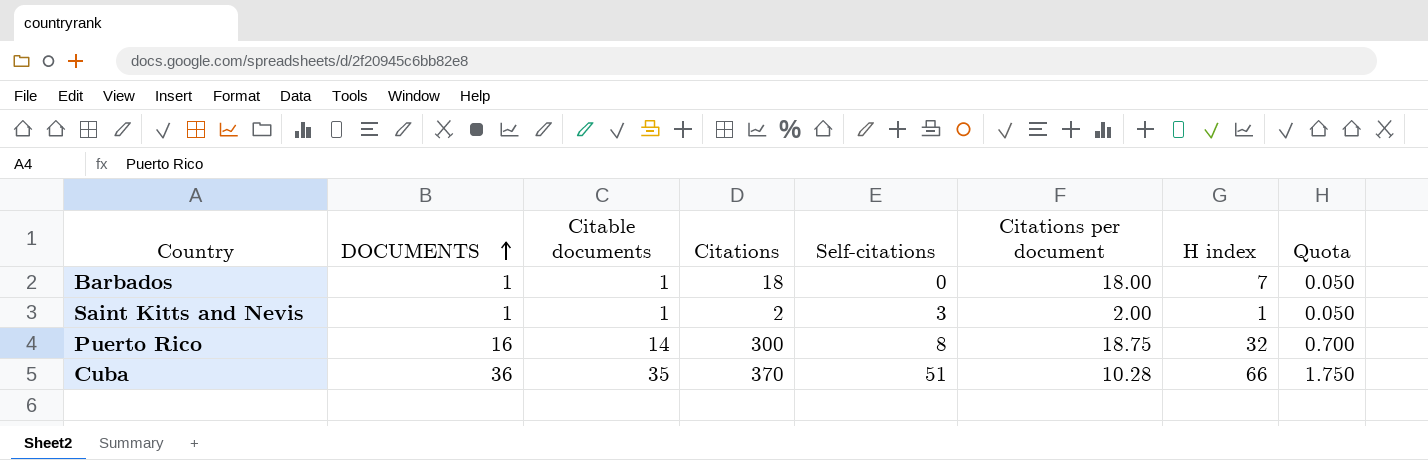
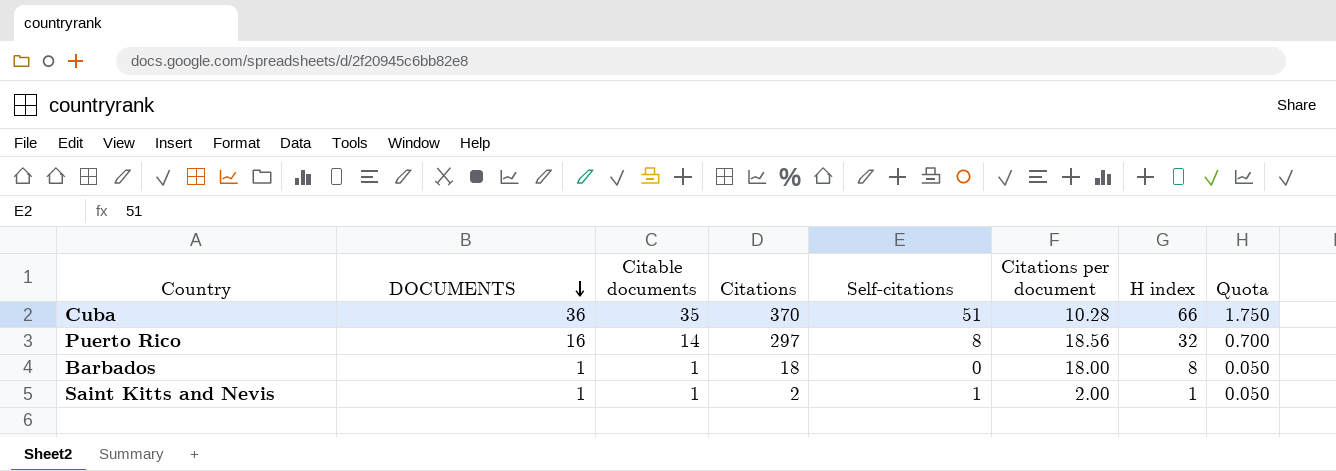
row order: DOCUMENTS ascending -> DOCUMENTS descending
Puerto Rico | Citations: 300 -> 297
Puerto Rico | Citations per document: 18.75 -> 18.56
Barbados | H index: 7 -> 8
Saint Kitts and Nevis | Self-citations: 3 -> 1

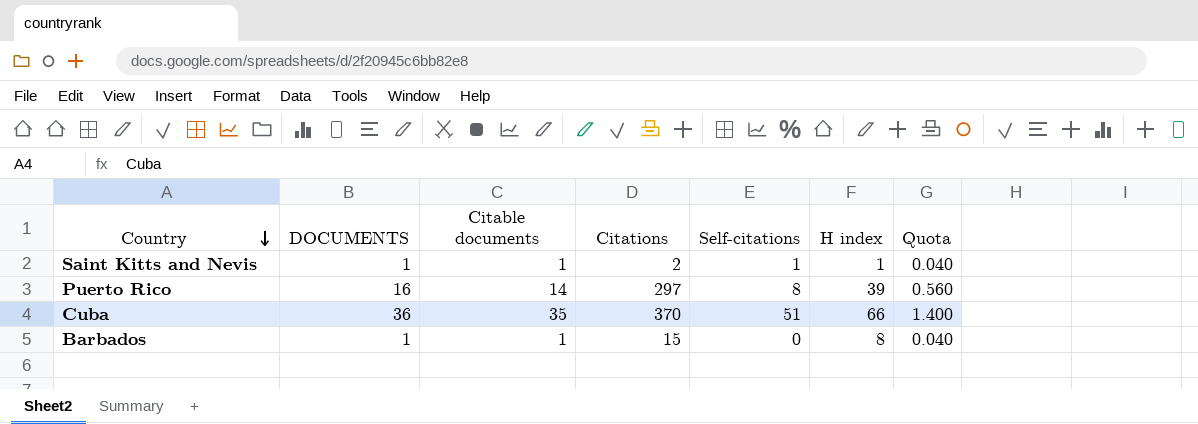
row order: DOCUMENTS descending -> Country descending
column Citations per document | formula: [Citations] / [DOCUMENTS] -> none
column Quota | formula: [Citable documents] * 0.05 -> [Citable documents] * 0.04
Puerto Rico | H index: 32 -> 39
Barbados | Citations: 18 -> 15

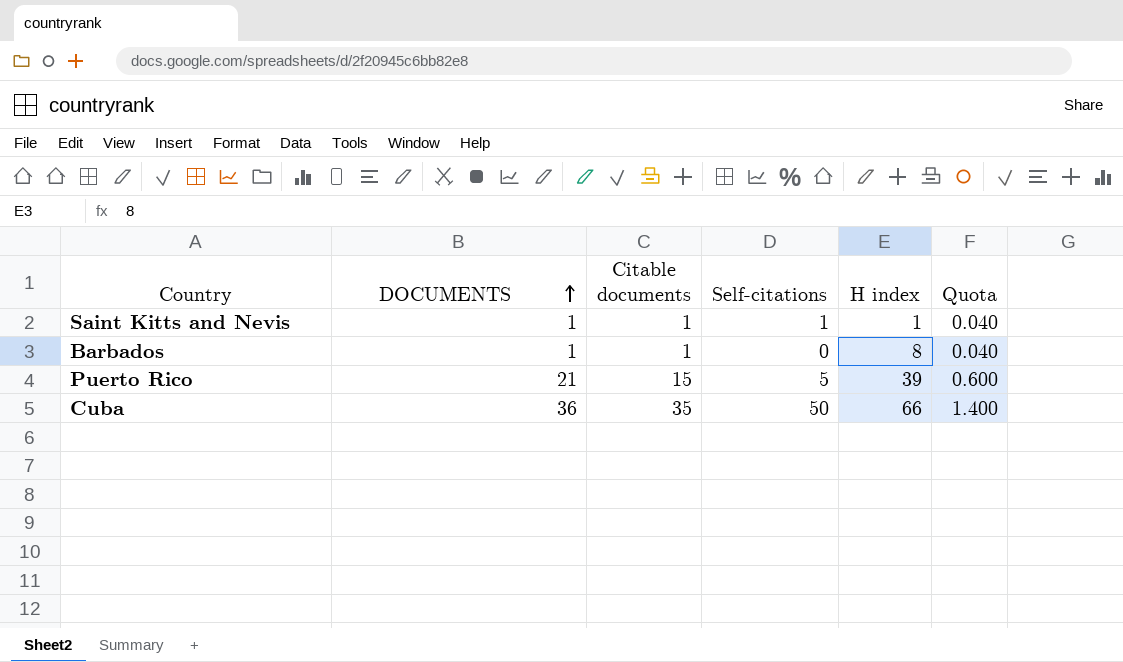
row order: Country descending -> DOCUMENTS ascending
column Citations | position: 4 -> none
Puerto Rico | DOCUMENTS: 16 -> 21
Puerto Rico | Citable documents: 14 -> 15
Puerto Rico | Self-citations: 8 -> 5
Puerto Rico | Quota: 0.560 -> 0.600
Cuba | Self-citations: 51 -> 50

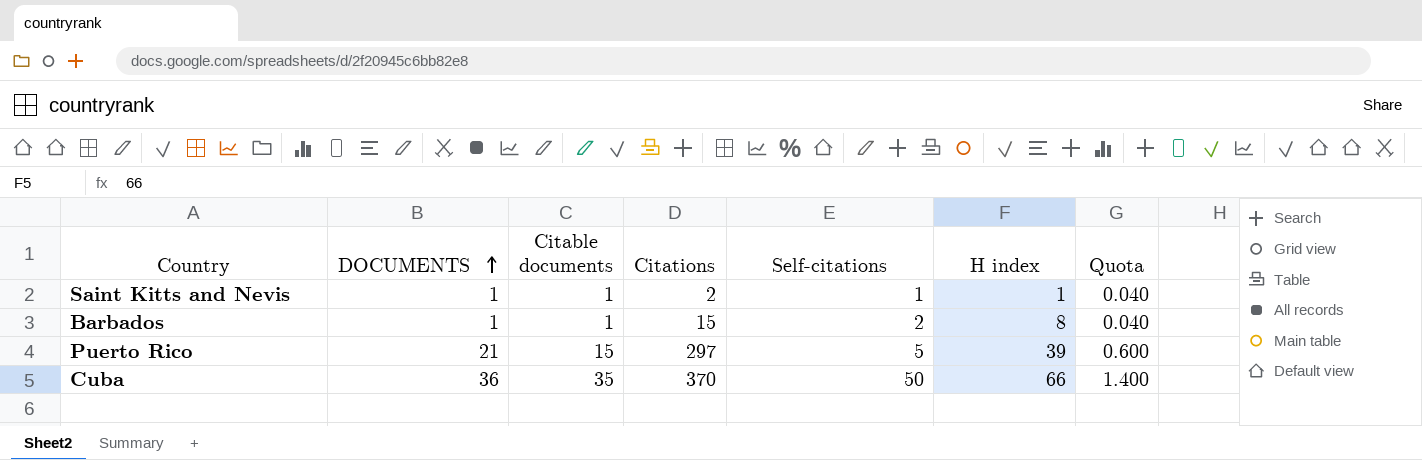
column Citations | position: none -> 4
Barbados | Self-citations: 0 -> 2

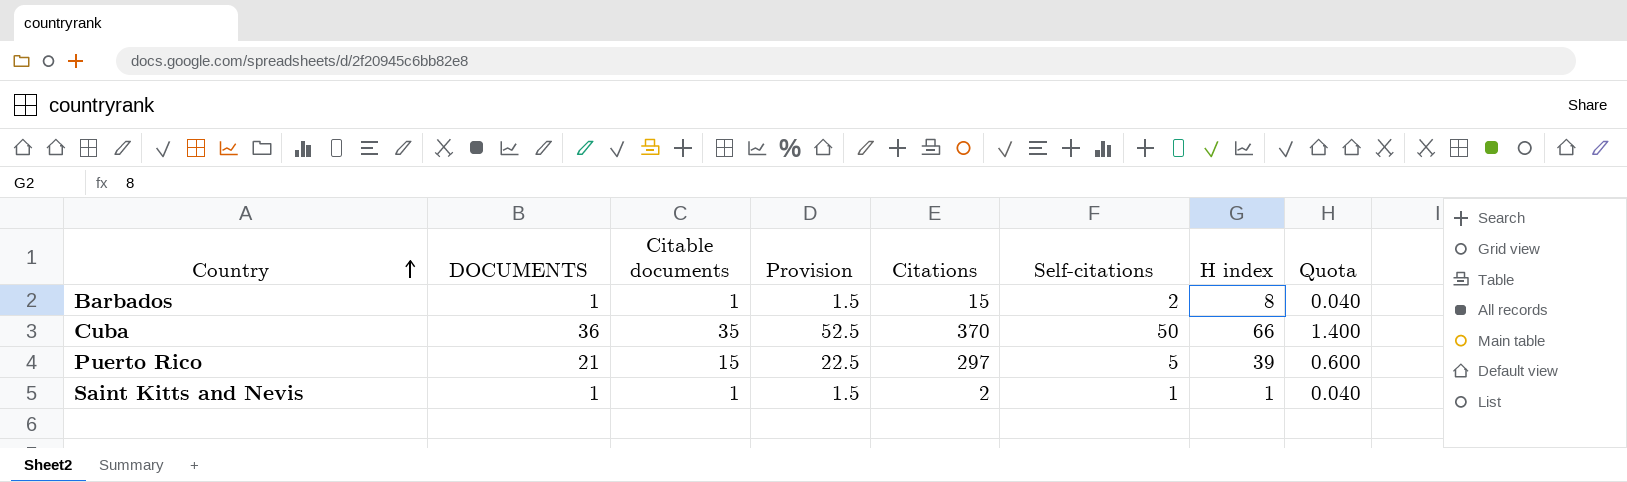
row order: DOCUMENTS ascending -> Country ascending
column Provision | formula: none -> [Citable documents] * 1.5

